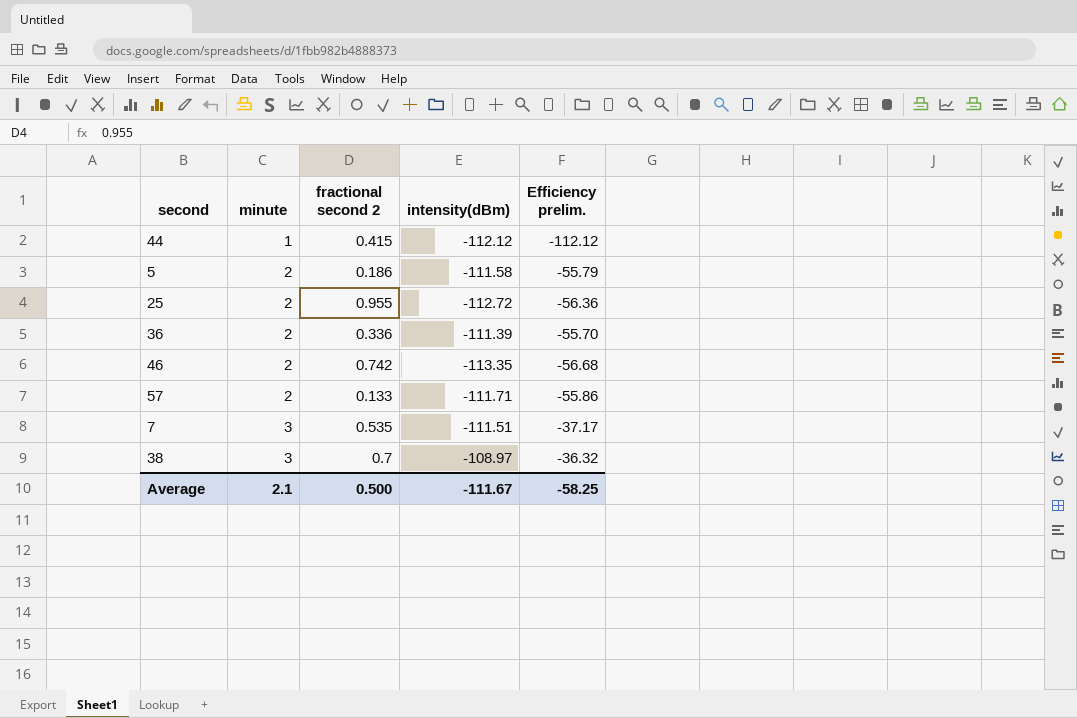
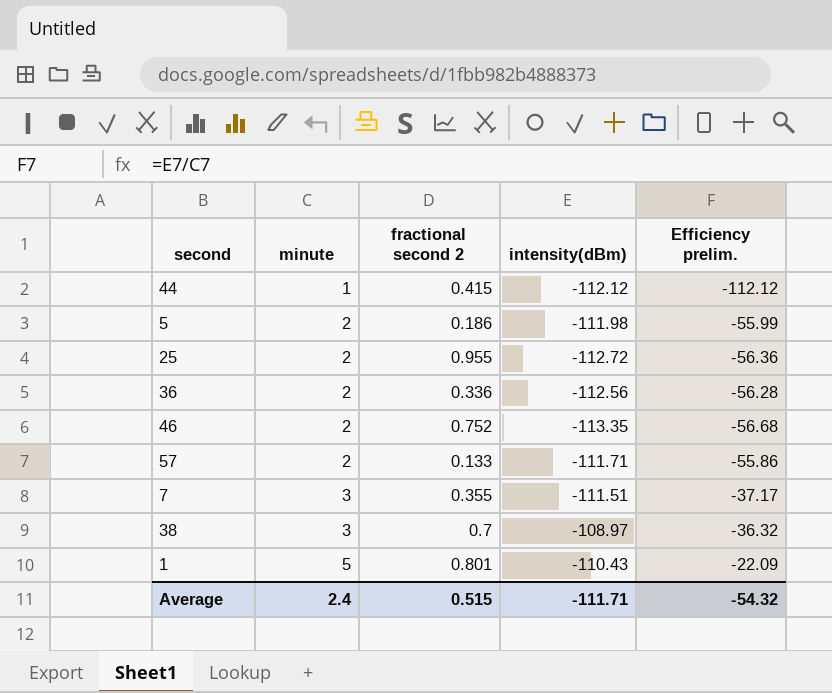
5 | intensity(dBm): -111.58 -> -111.98
5 | Efficiency prelim.: -55.79 -> -55.99
36 | intensity(dBm): -111.39 -> -112.56
36 | Efficiency prelim.: -55.70 -> -56.28
46 | fractional second 2: 0.742 -> 0.752
7 | fractional second 2: 0.535 -> 0.355
row 1: none -> 5 | 0.801 | -110.43 | -22.09
Average | minute: 2.1 -> 2.4
Average | fractional second 2: 0.500 -> 0.515
Average | intensity(dBm): -111.67 -> -111.71
Average | Efficiency prelim.: -58.25 -> -54.32

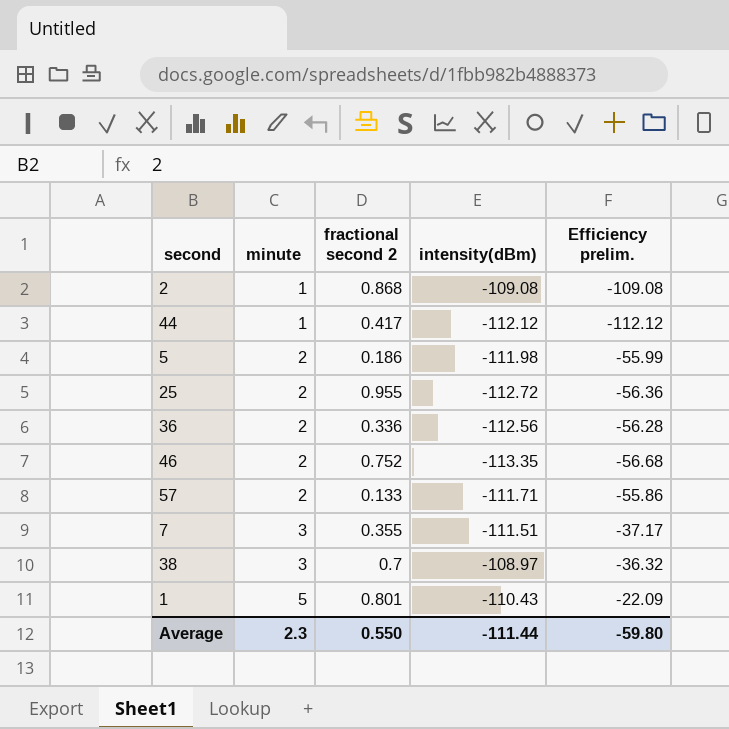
row 2: none -> 1 | 0.868 | -109.08 | -109.08
44 | fractional second 2: 0.415 -> 0.417
Average | minute: 2.4 -> 2.3
Average | fractional second 2: 0.515 -> 0.550
Average | intensity(dBm): -111.71 -> -111.44
Average | Efficiency prelim.: -54.32 -> -59.80

